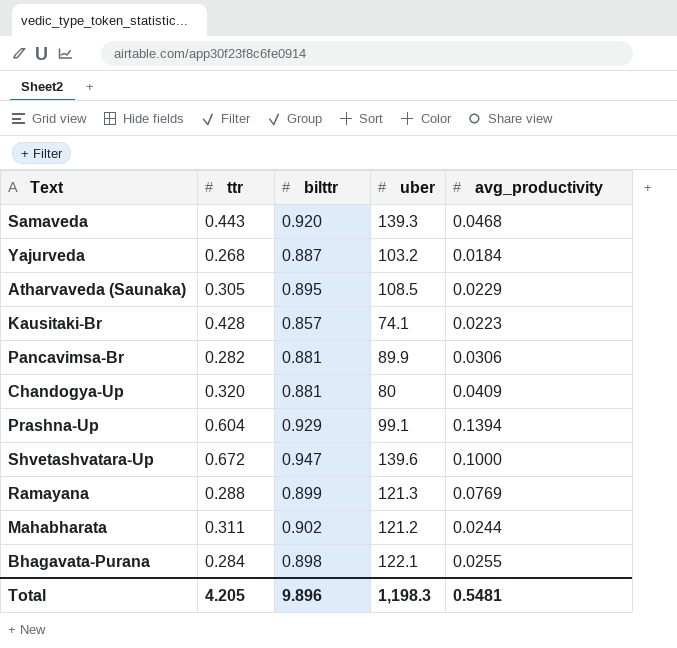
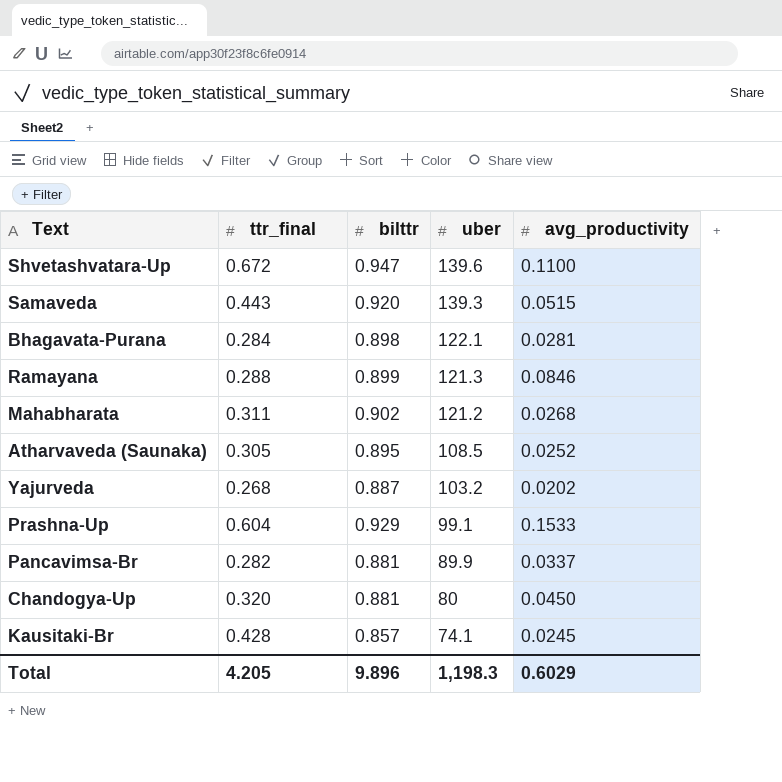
row order: none -> uber descending
column name: ttr -> ttr_final
Shvetashvatara-Up | avg_productivity: 0.1000 -> 0.1100
Samaveda | avg_productivity: 0.0468 -> 0.0515
Bhagavata-Purana | avg_productivity: 0.0255 -> 0.0281
Ramayana | avg_productivity: 0.0769 -> 0.0846
Mahabharata | avg_productivity: 0.0244 -> 0.0268
Atharvaveda (Saunaka) | avg_productivity: 0.0229 -> 0.0252
Yajurveda | avg_productivity: 0.0184 -> 0.0202
Prashna-Up | avg_productivity: 0.1394 -> 0.1533
Pancavimsa-Br | avg_productivity: 0.0306 -> 0.0337
Chandogya-Up | avg_productivity: 0.0409 -> 0.0450
Kausitaki-Br | avg_productivity: 0.0223 -> 0.0245
Total | avg_productivity: 0.5481 -> 0.6029

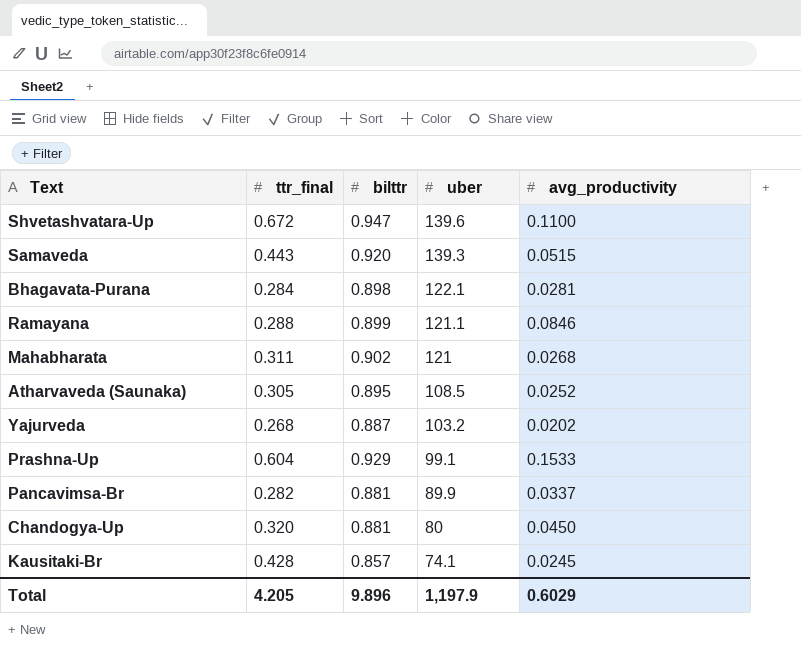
Ramayana | uber: 121.3 -> 121.1
Mahabharata | uber: 121.2 -> 121
Total | uber: 1,198.3 -> 1,197.9

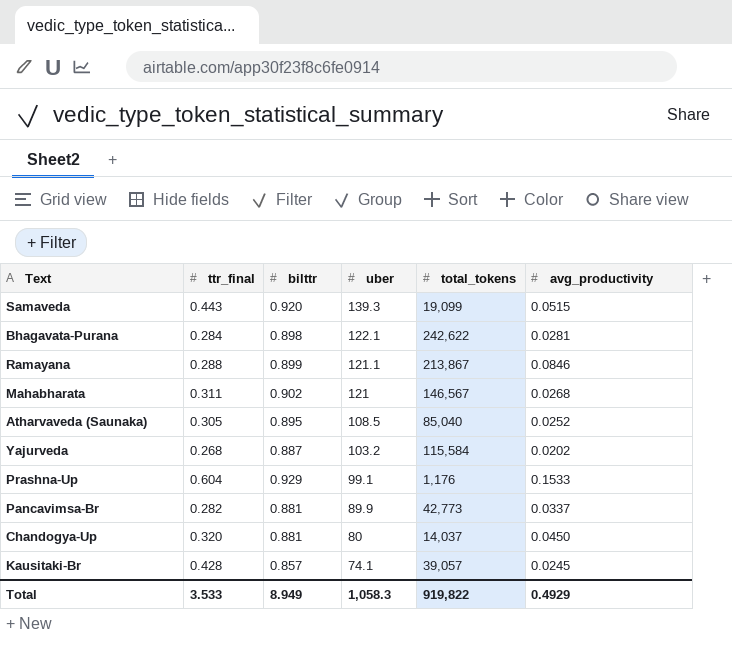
column total_tokens | position: none -> 5
row Shvetashvatara-Up: 0.672 | 0.947 | 139.6 | 0.1100 -> none
Total | ttr_final: 4.205 -> 3.533
Total | bilttr: 9.896 -> 8.949
Total | uber: 1,197.9 -> 1,058.3
Total | avg_productivity: 0.6029 -> 0.4929

